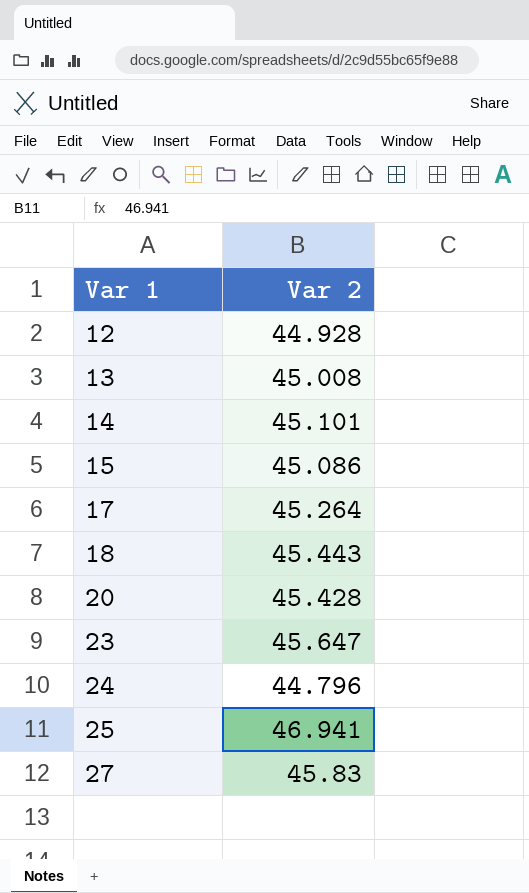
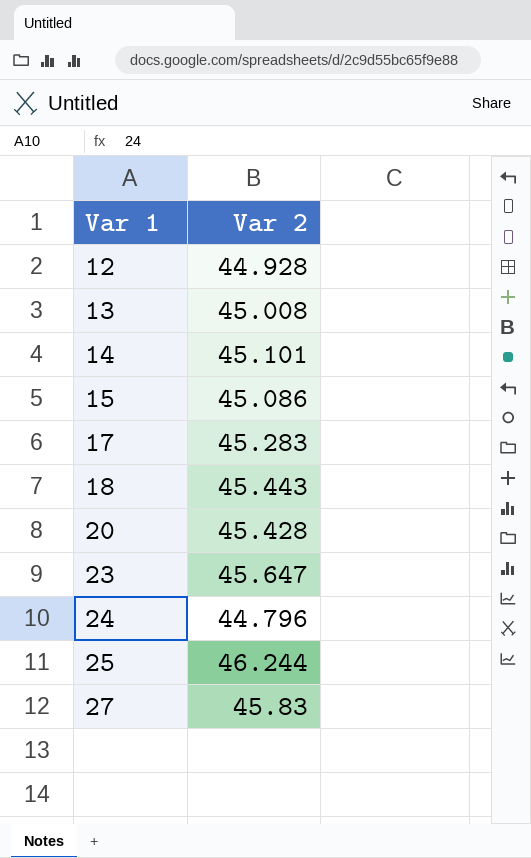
17 | Var 2: 45.264 -> 45.283
25 | Var 2: 46.941 -> 46.244

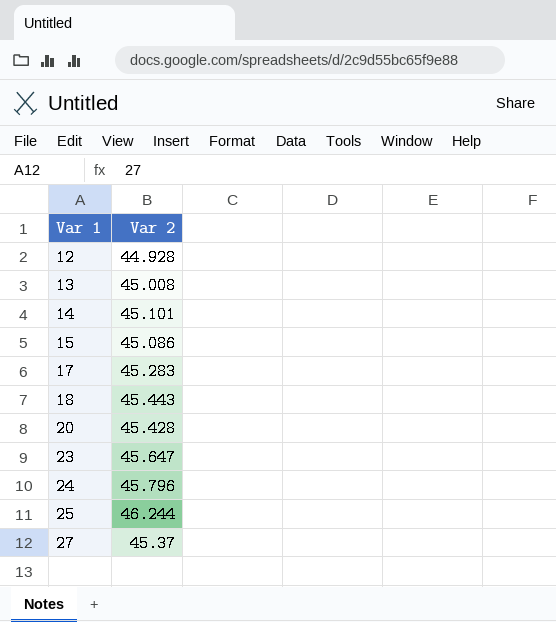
24 | Var 2: 44.796 -> 45.796
27 | Var 2: 45.83 -> 45.37

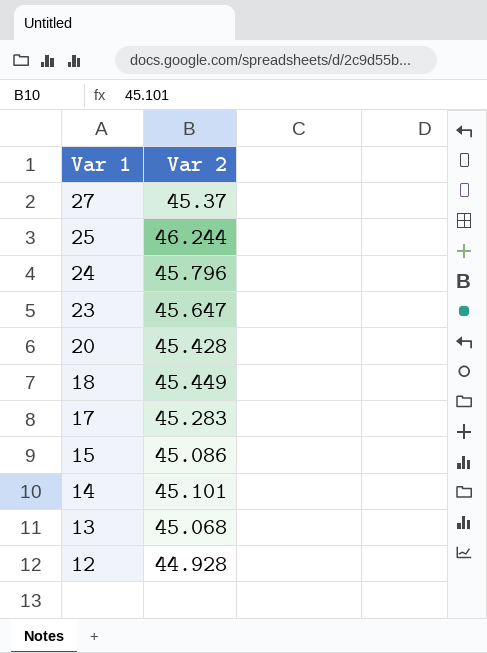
row order: Var 1 ascending -> Var 1 descending
18 | Var 2: 45.443 -> 45.449
13 | Var 2: 45.008 -> 45.068

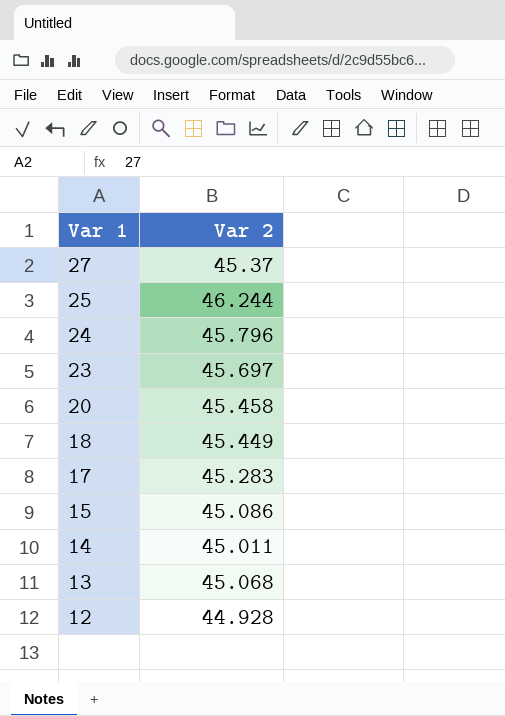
23 | Var 2: 45.647 -> 45.697
20 | Var 2: 45.428 -> 45.458
14 | Var 2: 45.101 -> 45.011

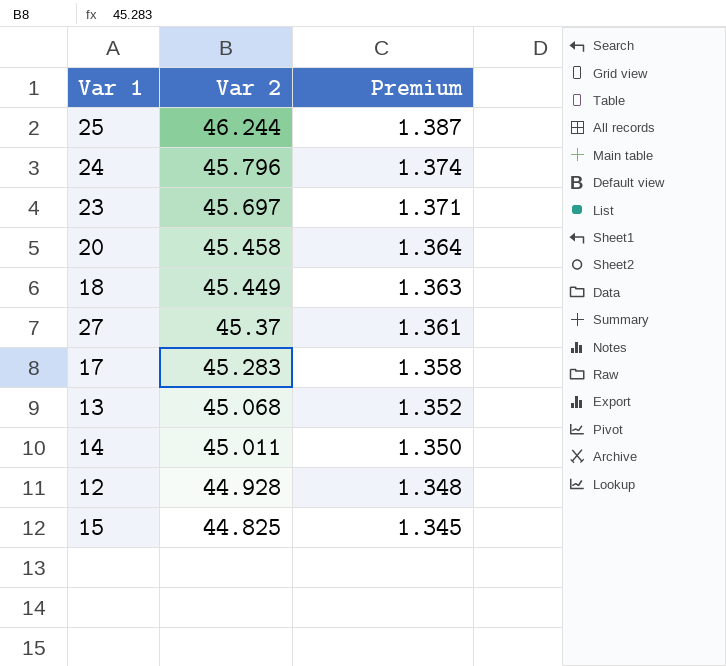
row order: Var 1 descending -> Var 2 descending
column Premium | formula: none -> [Var 2] * 0.03
15 | Var 2: 45.086 -> 44.825

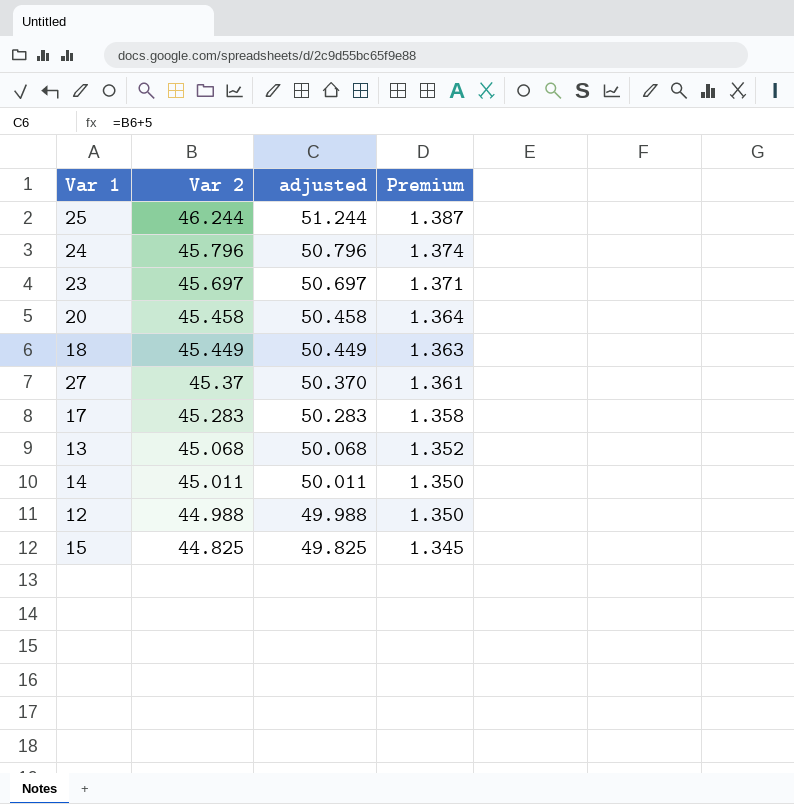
column adjusted | formula: none -> [Var 2] + 5
12 | Var 2: 44.928 -> 44.988
12 | Premium: 1.348 -> 1.350

